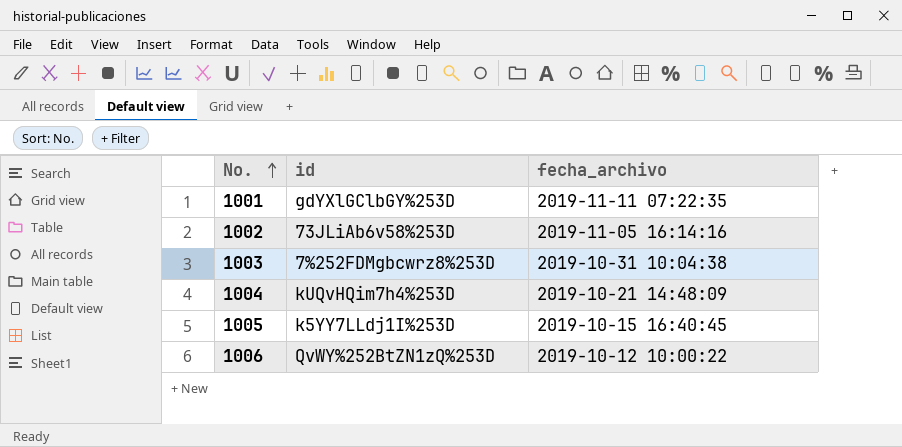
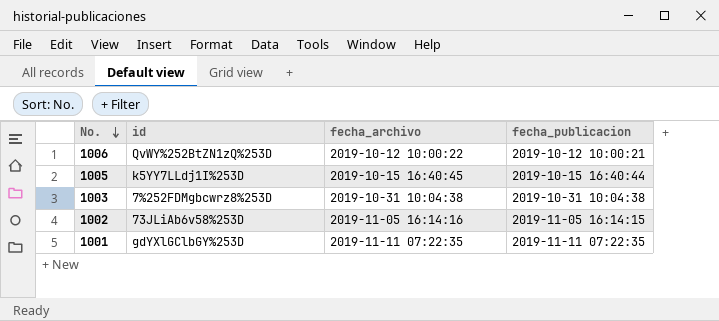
row order: No. ascending -> No. descending
column fecha_publicacion | position: none -> 4
row 1004: kUQvHQim7h4%253D | 2019-10-21 14:48:09 -> none

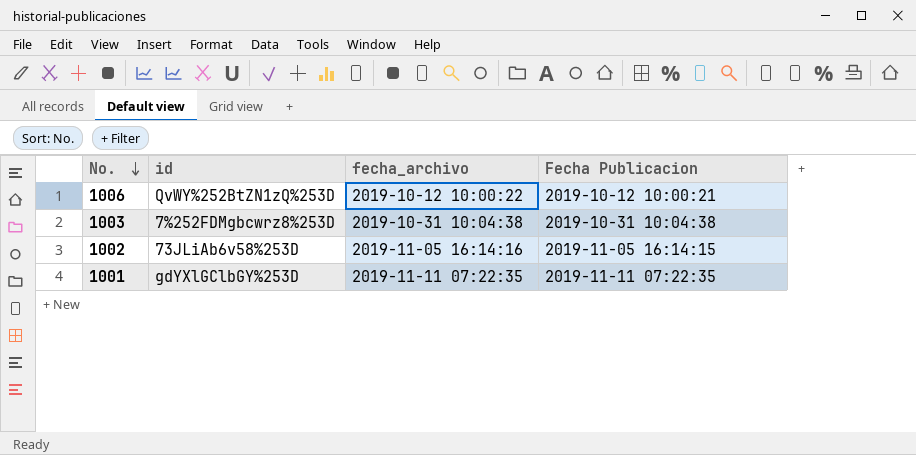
column name: fecha_publicacion -> Fecha Publicacion
row 1005: k5YY7LLdj1I%253D | 2019-10-15 16:40:45 | 2019-10-15 16:40:44 -> none

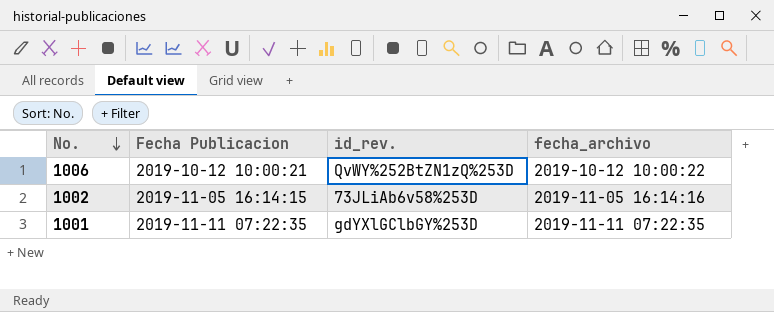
column Fecha Publicacion | position: 4 -> 2
column name: id -> id_rev.
row 1003: 7%252FDMgbcwrz8%253D | 2019-10-31 10:04:38 | 2019-10-31 10:04:38 -> none

